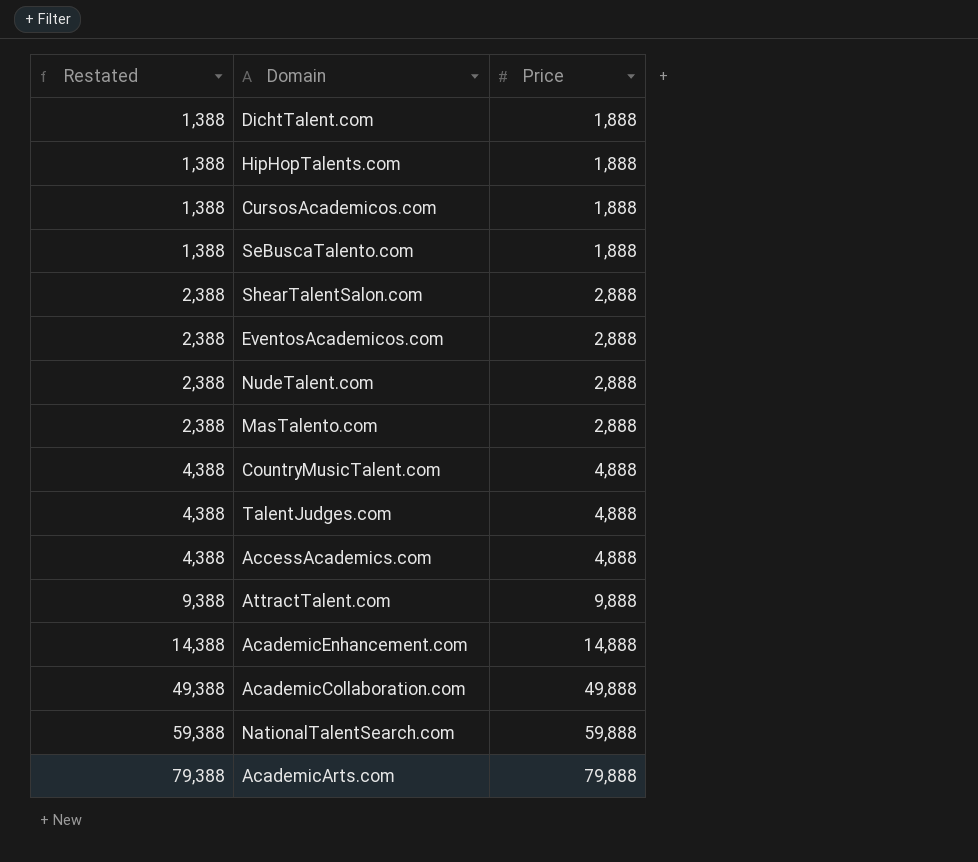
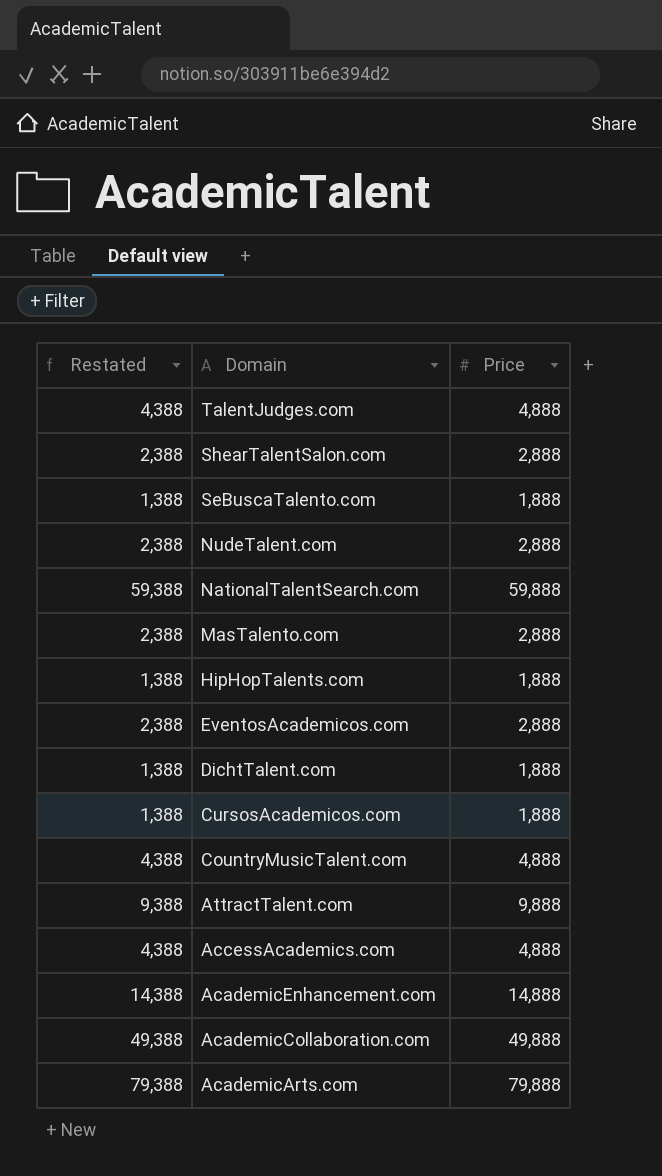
row order: Restated ascending -> Domain descending

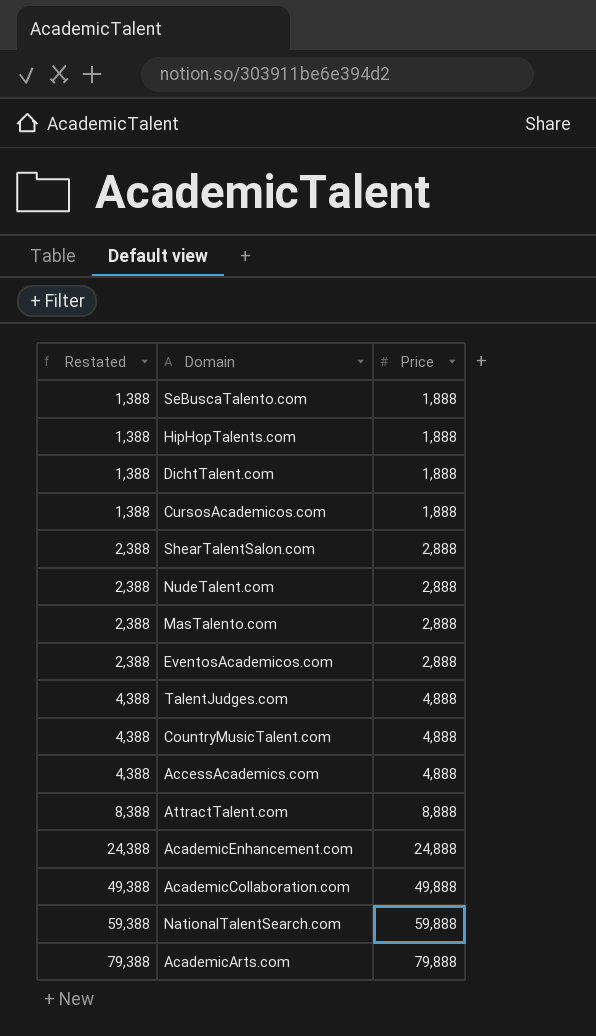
row order: Domain descending -> Restated ascending
AttractTalent.com | Restated: 9,388 -> 8,388
AttractTalent.com | Price: 9,888 -> 8,888
AcademicEnhancement.com | Restated: 14,388 -> 24,388
AcademicEnhancement.com | Price: 14,888 -> 24,888

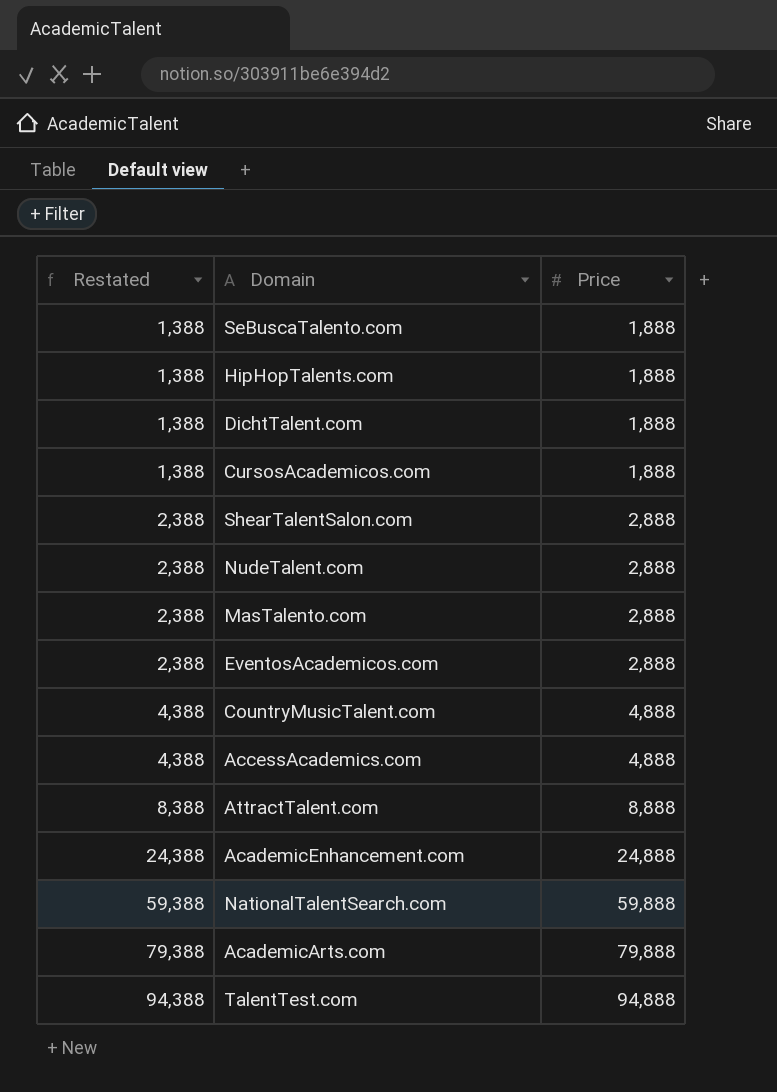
row TalentJudges.com: 4,388 | 4,888 -> none
row AcademicCollaboration.com: 49,388 | 49,888 -> none
row TalentTest.com: none -> 94,388 | 94,888

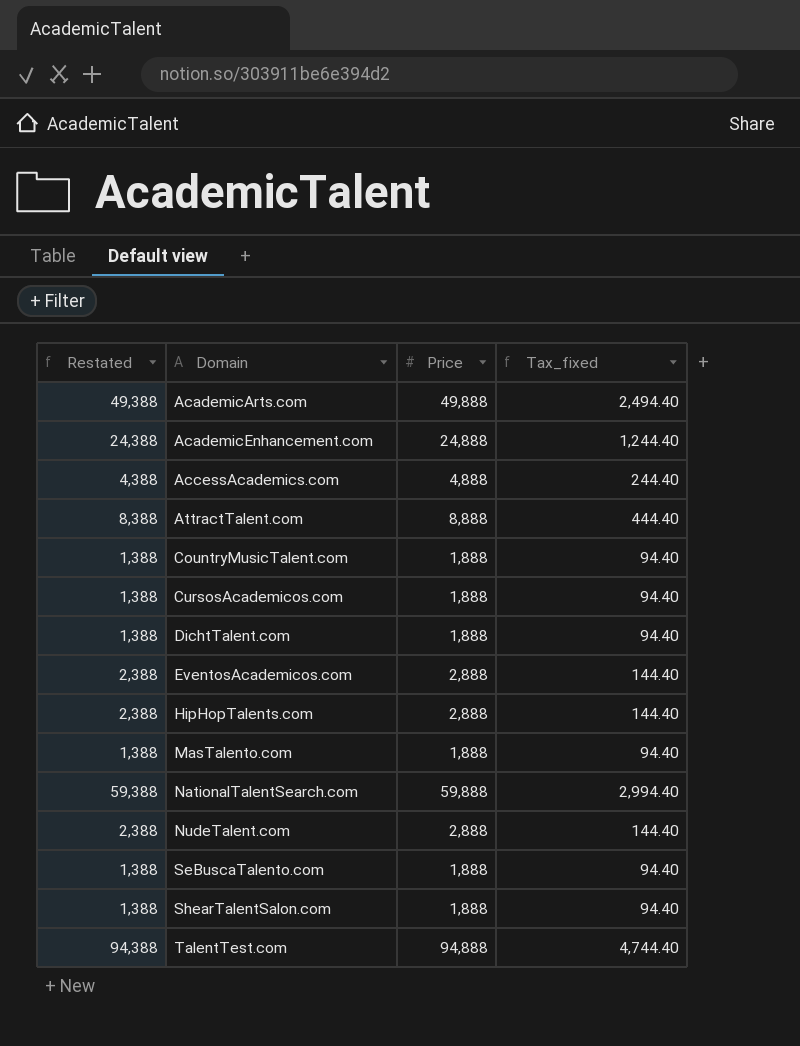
row order: Restated ascending -> Domain ascending
column Tax_fixed | formula: none -> [Price] * 0.05
AcademicArts.com | Restated: 79,388 -> 49,388
AcademicArts.com | Price: 79,888 -> 49,888
CountryMusicTalent.com | Restated: 4,388 -> 1,388
CountryMusicTalent.com | Price: 4,888 -> 1,888
HipHopTalents.com | Restated: 1,388 -> 2,388
HipHopTalents.com | Price: 1,888 -> 2,888
MasTalento.com | Restated: 2,388 -> 1,388
MasTalento.com | Price: 2,888 -> 1,888
ShearTalentSalon.com | Restated: 2,388 -> 1,388
ShearTalentSalon.com | Price: 2,888 -> 1,888

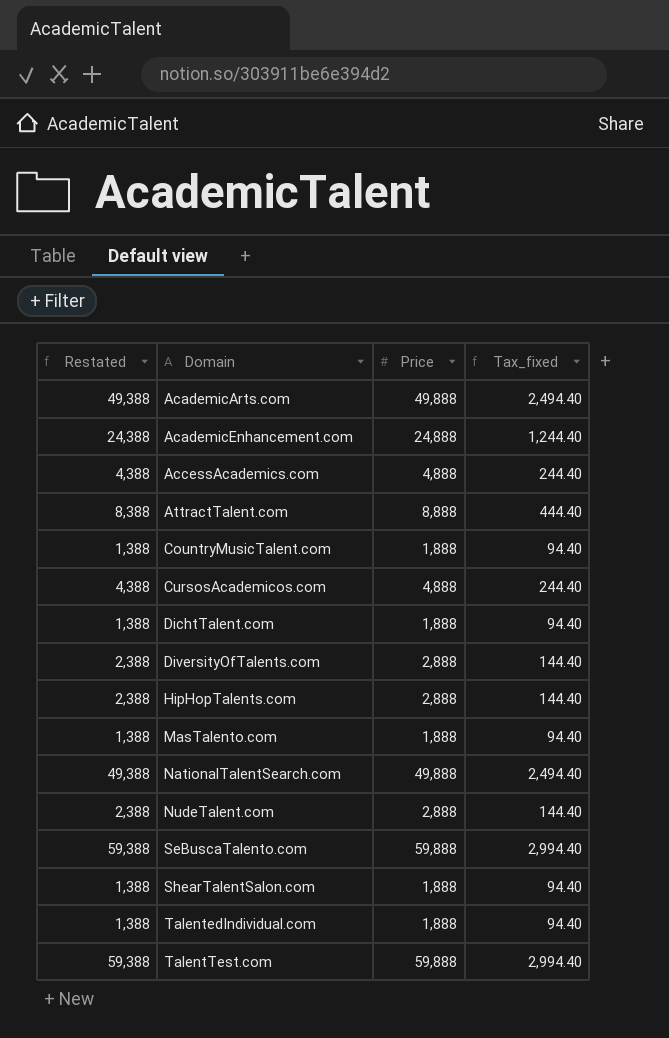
row EventosAcademicos.com: 2,388 | 2,888 | 144.40 -> none
CursosAcademicos.com | Restated: 1,388 -> 4,388
CursosAcademicos.com | Price: 1,888 -> 4,888
CursosAcademicos.com | Tax_fixed: 94.40 -> 244.40
row DiversityOfTalents.com: none -> 2,388 | 2,888 | 144.40
NationalTalentSearch.com | Restated: 59,388 -> 49,388
NationalTalentSearch.com | Price: 59,888 -> 49,888
NationalTalentSearch.com | Tax_fixed: 2,994.40 -> 2,494.40
SeBuscaTalento.com | Restated: 1,388 -> 59,388
SeBuscaTalento.com | Price: 1,888 -> 59,888
SeBuscaTalento.com | Tax_fixed: 94.40 -> 2,994.40
row TalentedIndividual.com: none -> 1,388 | 1,888 | 94.40
TalentTest.com | Restated: 94,388 -> 59,388
TalentTest.com | Price: 94,888 -> 59,888
TalentTest.com | Tax_fixed: 4,744.40 -> 2,994.40

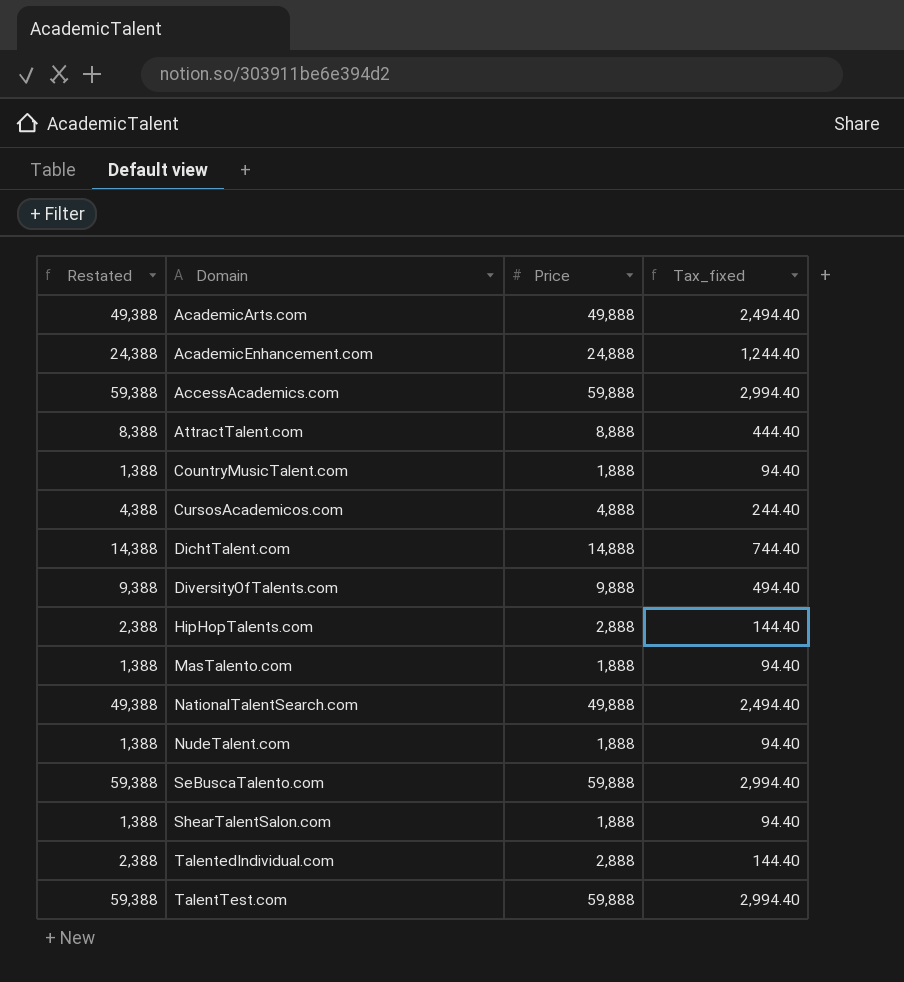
AccessAcademics.com | Restated: 4,388 -> 59,388
AccessAcademics.com | Price: 4,888 -> 59,888
AccessAcademics.com | Tax_fixed: 244.40 -> 2,994.40
DichtTalent.com | Restated: 1,388 -> 14,388
DichtTalent.com | Price: 1,888 -> 14,888
DichtTalent.com | Tax_fixed: 94.40 -> 744.40
DiversityOfTalents.com | Restated: 2,388 -> 9,388
DiversityOfTalents.com | Price: 2,888 -> 9,888
DiversityOfTalents.com | Tax_fixed: 144.40 -> 494.40
NudeTalent.com | Restated: 2,388 -> 1,388
NudeTalent.com | Price: 2,888 -> 1,888
NudeTalent.com | Tax_fixed: 144.40 -> 94.40
TalentedIndividual.com | Restated: 1,388 -> 2,388
TalentedIndividual.com | Price: 1,888 -> 2,888
TalentedIndividual.com | Tax_fixed: 94.40 -> 144.40

